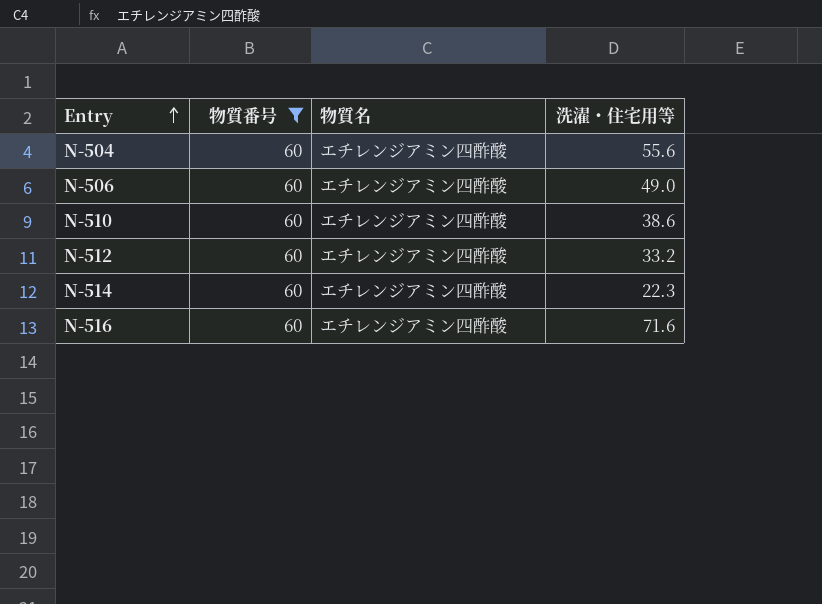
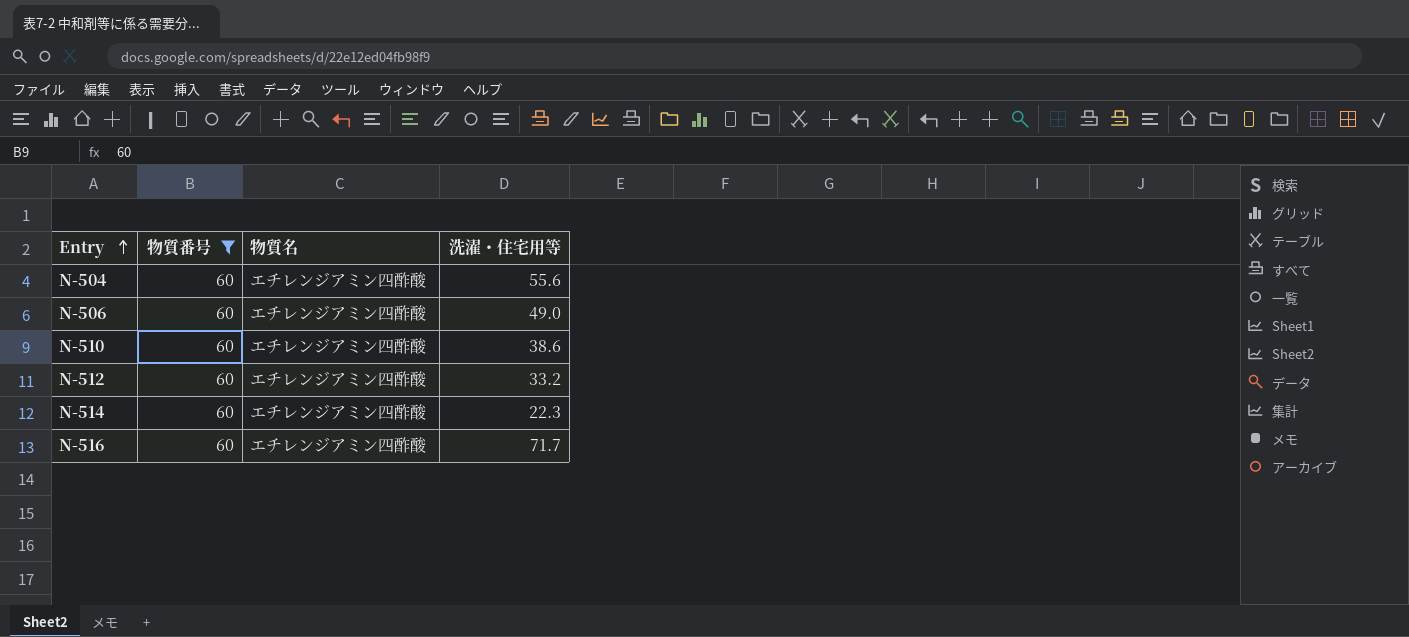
N-516 | 洗濯・住宅用等: 71.6 -> 71.7

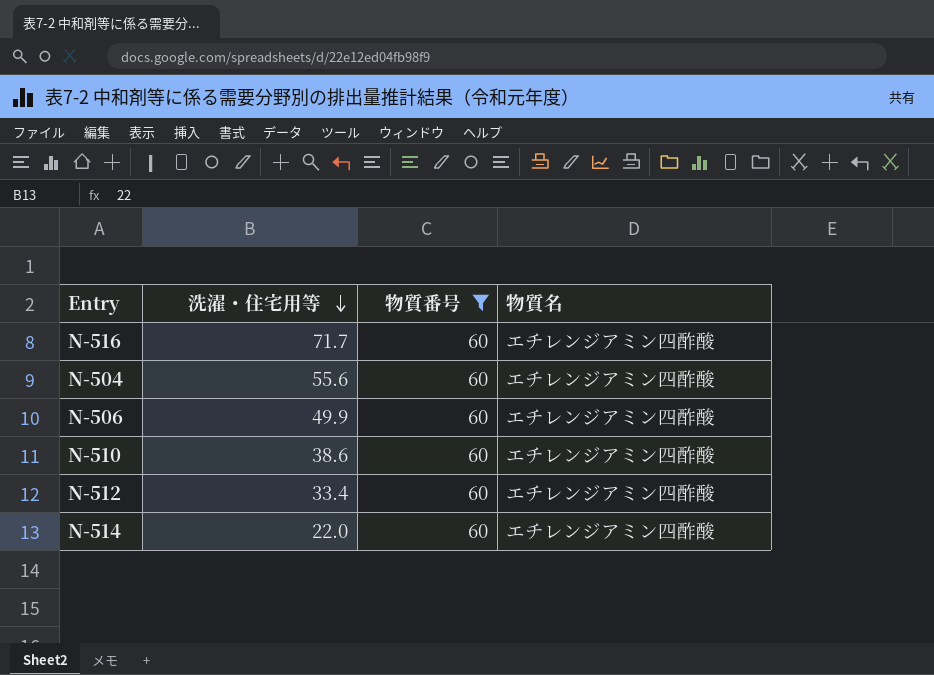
row order: Entry ascending -> 洗濯・住宅用等 descending
column 洗濯・住宅用等 | position: 4 -> 2
N-506 | 洗濯・住宅用等: 49.0 -> 49.9
N-512 | 洗濯・住宅用等: 33.2 -> 33.4
N-514 | 洗濯・住宅用等: 22.3 -> 22.0

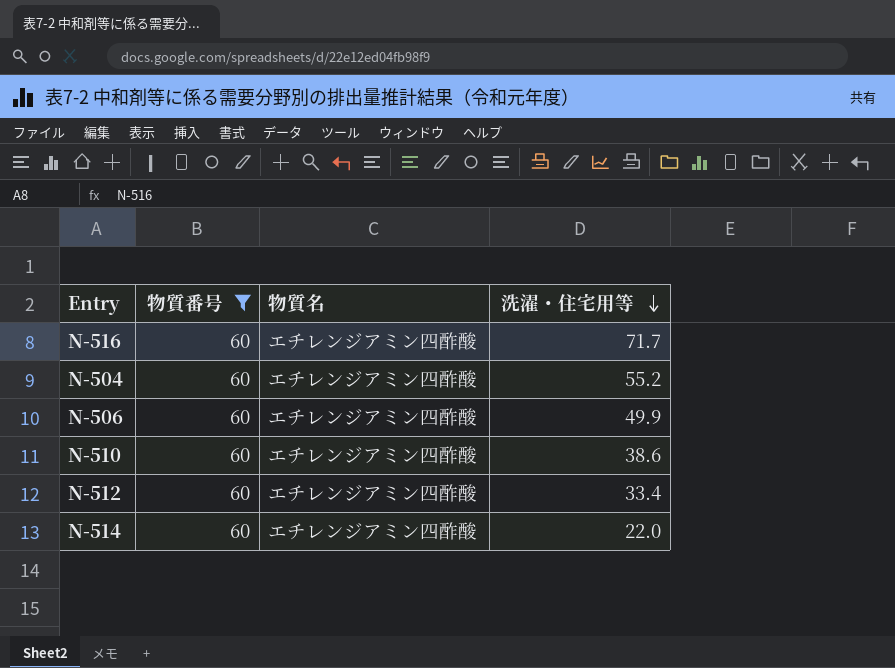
column 洗濯・住宅用等 | position: 2 -> 4
N-504 | 洗濯・住宅用等: 55.6 -> 55.2

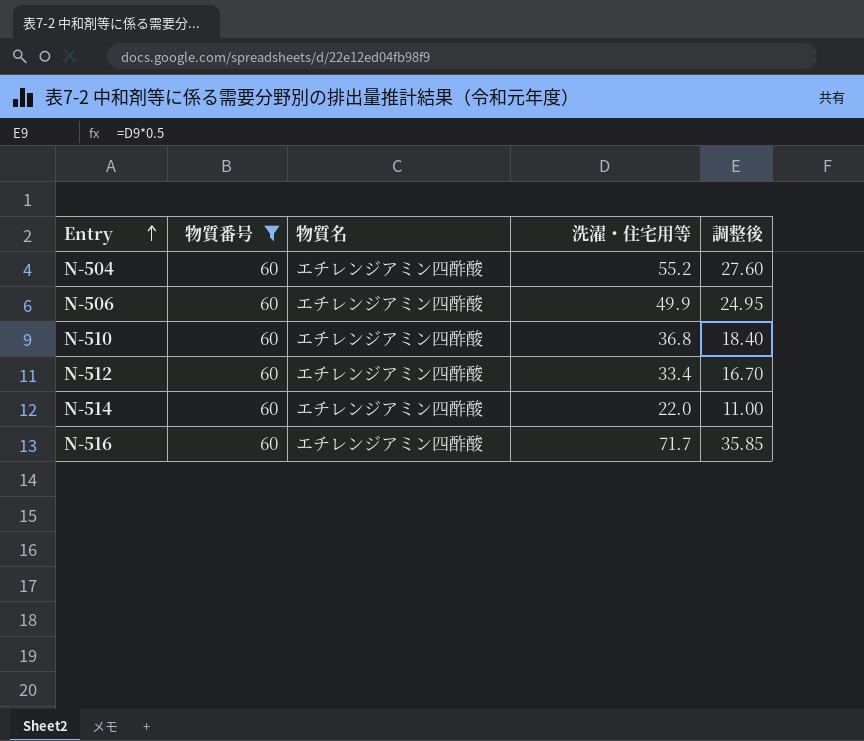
row order: 洗濯・住宅用等 descending -> Entry ascending
column 調整後 | formula: none -> [洗濯・住宅用等] * 0.5
N-510 | 洗濯・住宅用等: 38.6 -> 36.8

